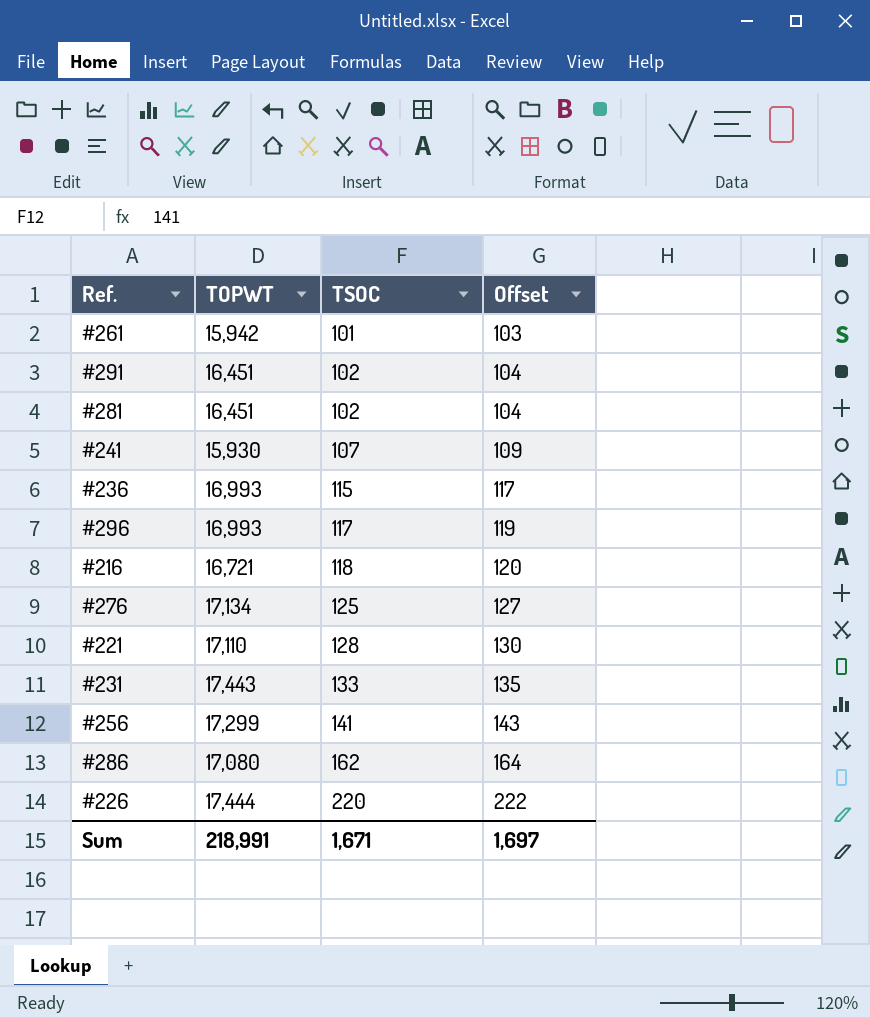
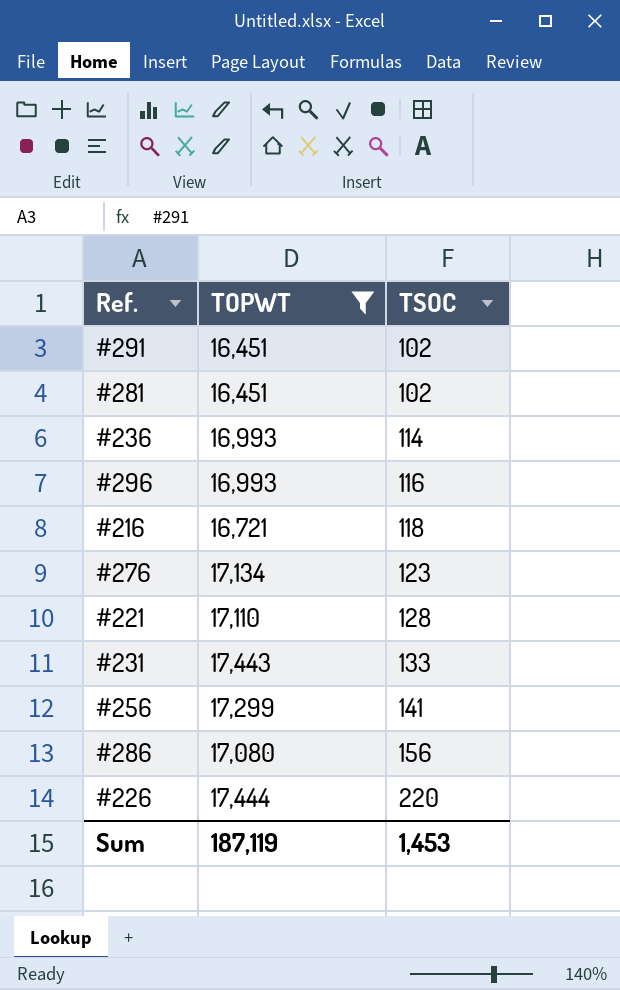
filter: none -> TOPWT >= 16,451
column Offset | formula: [TSOC] + 2 -> none
#236 | TSOC: 115 -> 114
#296 | TSOC: 117 -> 116
#276 | TSOC: 125 -> 123
#286 | TSOC: 162 -> 156
Sum | TOPWT: 218,991 -> 187,119
Sum | TSOC: 1,671 -> 1,453

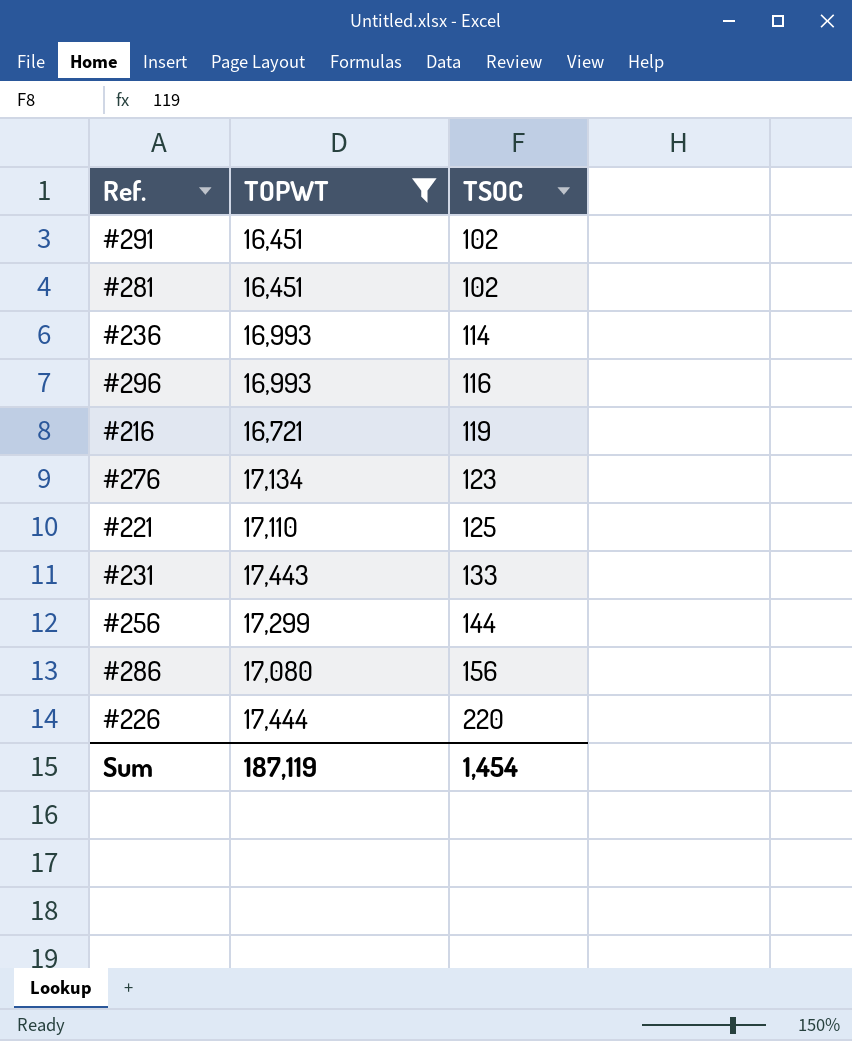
#216 | TSOC: 118 -> 119
#221 | TSOC: 128 -> 125
#256 | TSOC: 141 -> 144
Sum | TSOC: 1,453 -> 1,454

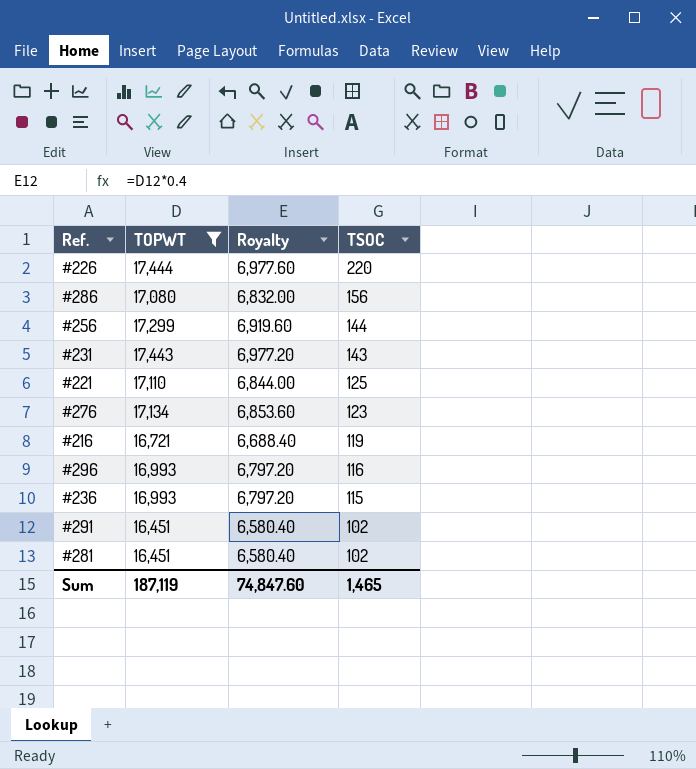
row order: TSOC ascending -> TSOC descending
column Royalty | formula: none -> [TOPWT] * 0.4
#231 | TSOC: 133 -> 143
#236 | TSOC: 114 -> 115
Sum | TSOC: 1,454 -> 1,465

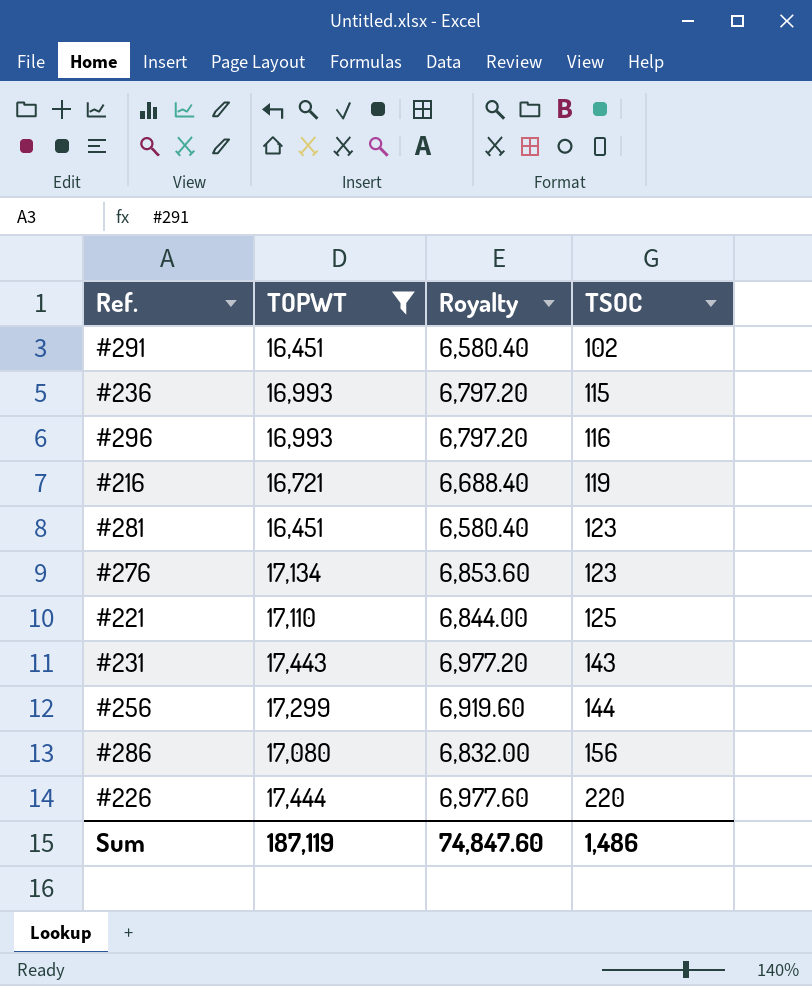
row order: TSOC descending -> TSOC ascending
#281 | TSOC: 102 -> 123
Sum | TSOC: 1,465 -> 1,486

